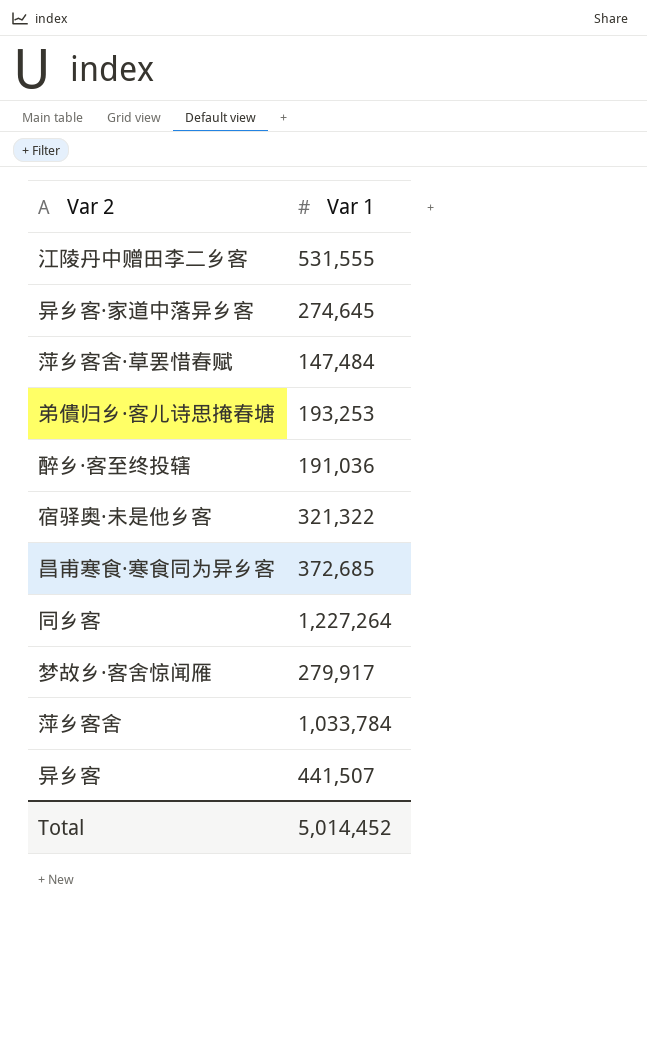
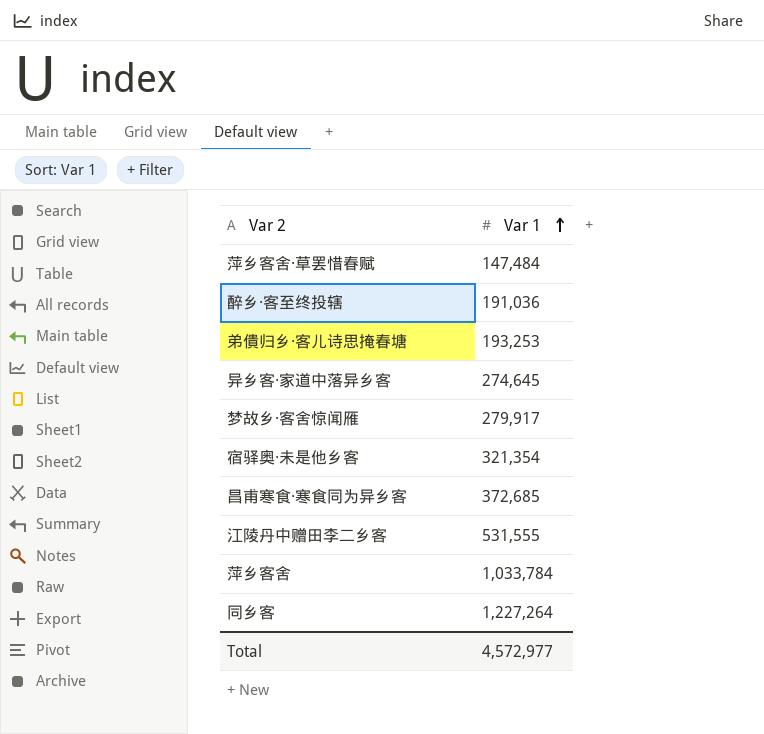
row order: none -> Var 1 ascending
row 异乡客: 441,507 -> none
宿驿奥·未是他乡客 | Var 1: 321,322 -> 321,354
Total | Var 1: 5,014,452 -> 4,572,977

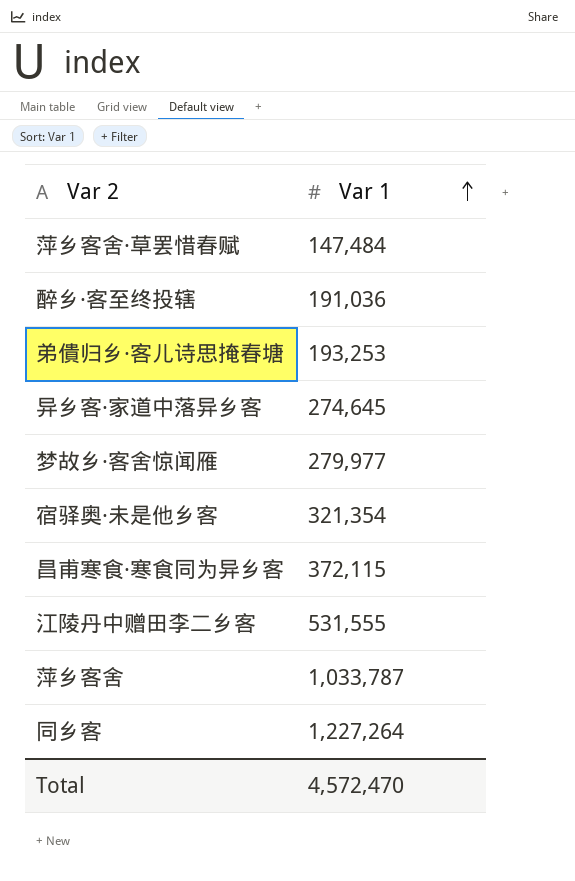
梦故乡·客舍惊闻雁 | Var 1: 279,917 -> 279,977
昌甫寒食·寒食同为异乡客 | Var 1: 372,685 -> 372,115
萍乡客舍 | Var 1: 1,033,784 -> 1,033,787
Total | Var 1: 4,572,977 -> 4,572,470

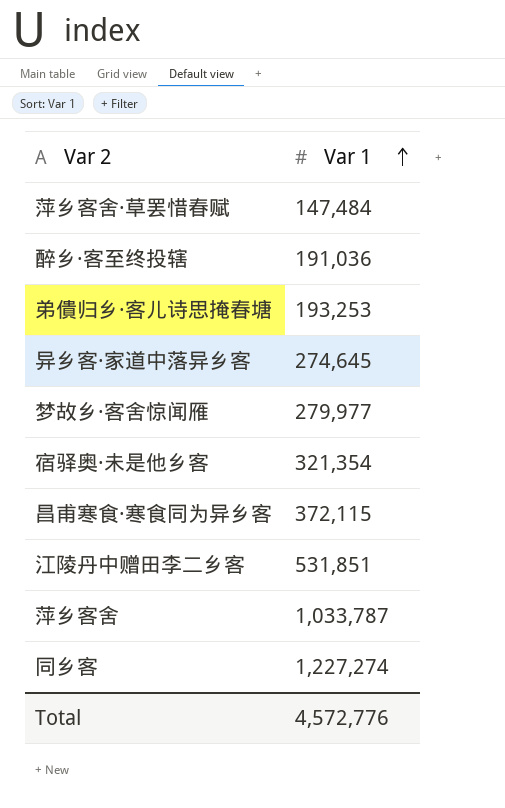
江陵丹中赠田李二乡客 | Var 1: 531,555 -> 531,851
同乡客 | Var 1: 1,227,264 -> 1,227,274
Total | Var 1: 4,572,470 -> 4,572,776

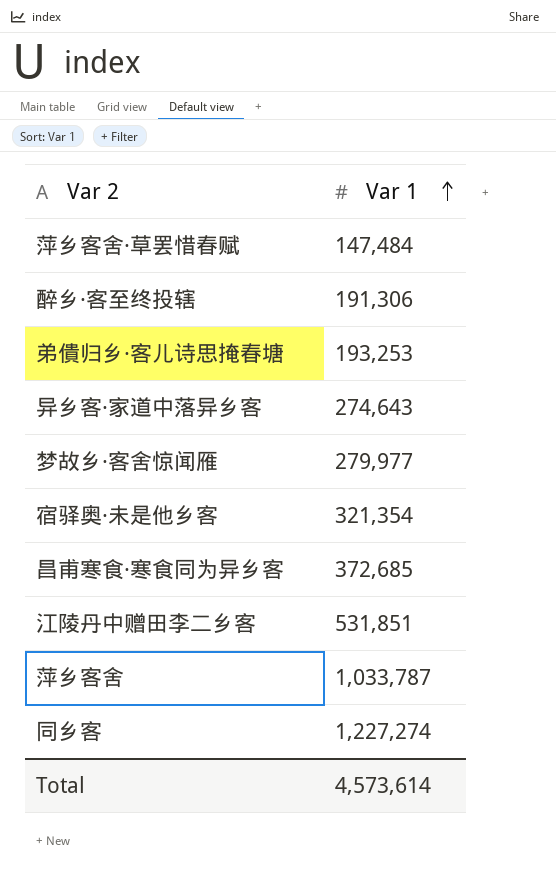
醉乡·客至终投辖 | Var 1: 191,036 -> 191,306
异乡客·家道中落异乡客 | Var 1: 274,645 -> 274,643
昌甫寒食·寒食同为异乡客 | Var 1: 372,115 -> 372,685
Total | Var 1: 4,572,776 -> 4,573,614

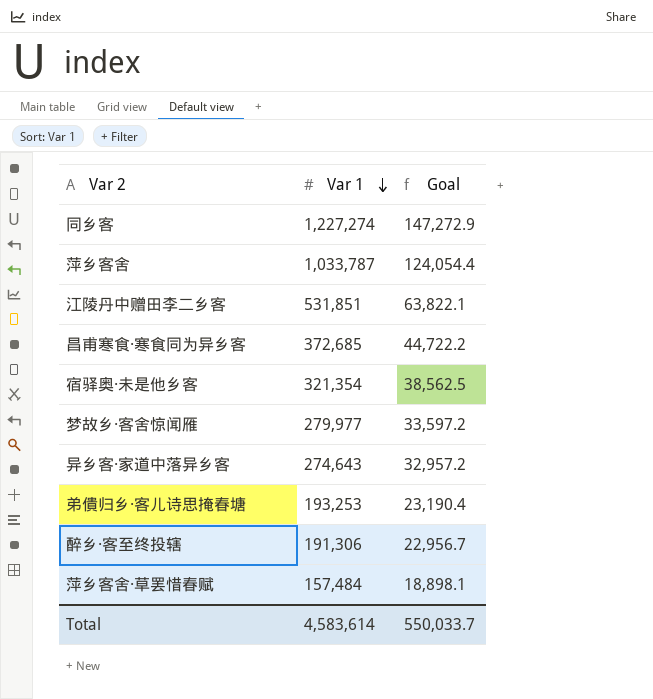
row order: Var 1 ascending -> Var 1 descending
column Goal | formula: none -> [Var 1] * 0.12
萍乡客舍·草罢惜春赋 | Var 1: 147,484 -> 157,484
Total | Var 1: 4,573,614 -> 4,583,614

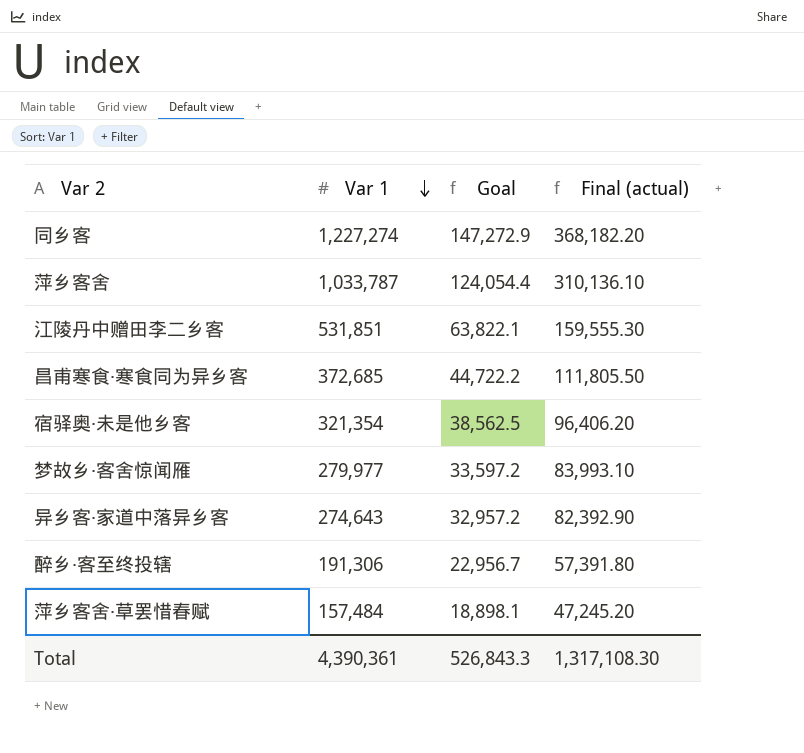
column Final (actual) | formula: none -> [Var 1] * 0.3
row 弟僓归乡·客儿诗思掩春塘: 193,253 | 23,190.4 -> none
Total | Var 1: 4,583,614 -> 4,390,361
Total | Goal: 550,033.7 -> 526,843.3

